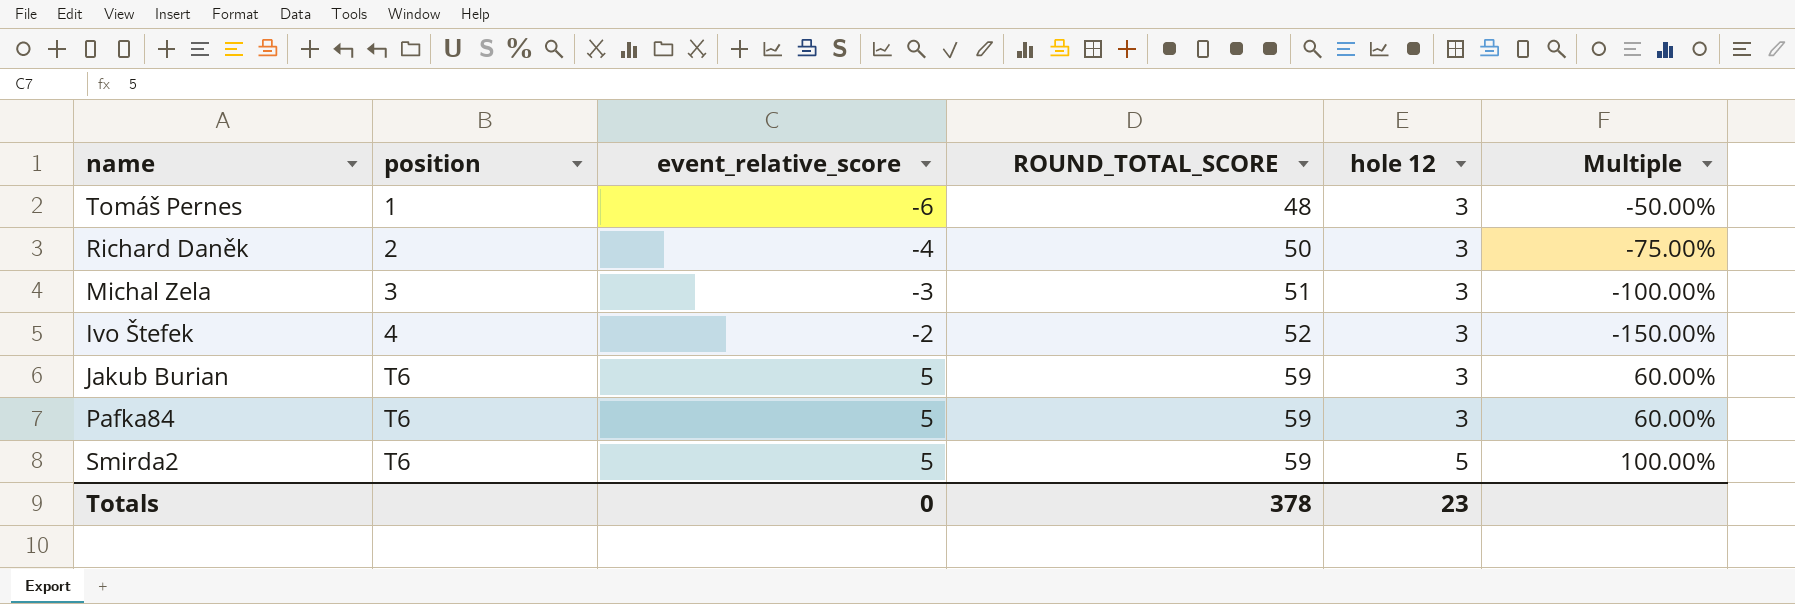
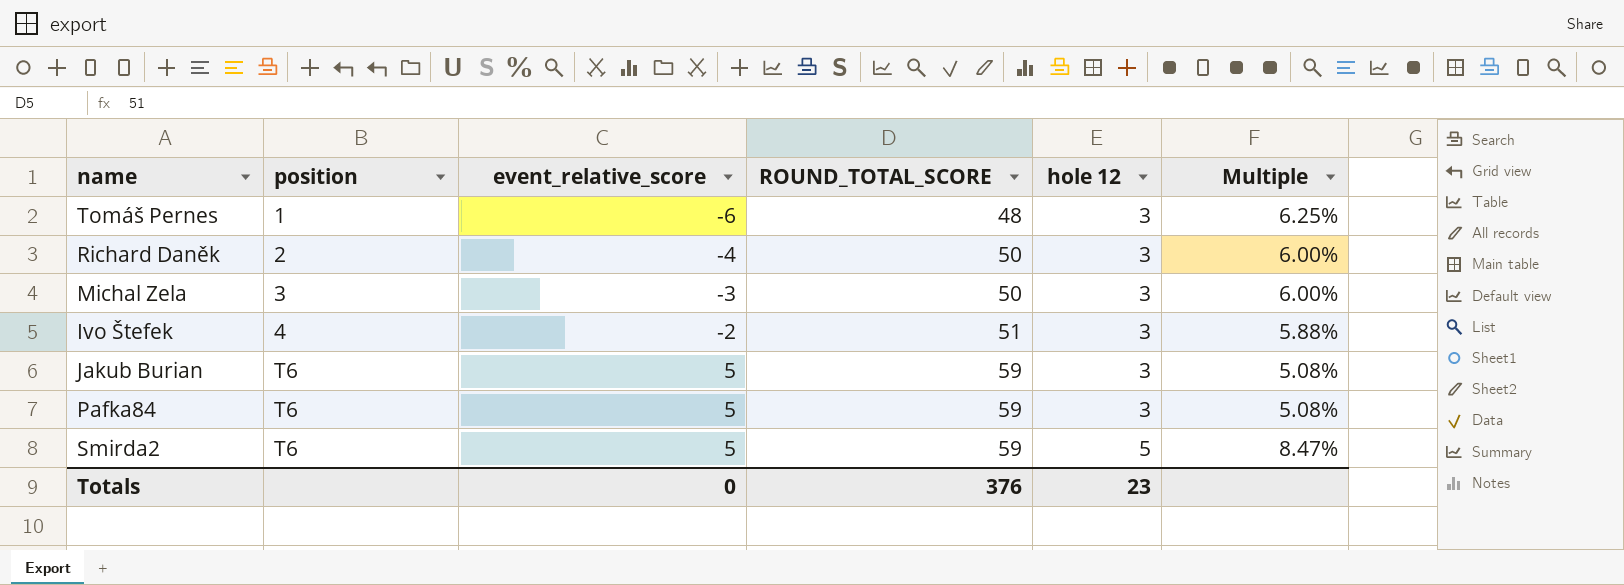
column Multiple | formula: [hole 12] / [event_relative_score] -> [hole 12] / [ROUND_TOTAL_SCORE]
Michal Zela | ROUND_TOTAL_SCORE: 51 -> 50
Ivo Štefek | ROUND_TOTAL_SCORE: 52 -> 51
Totals | ROUND_TOTAL_SCORE: 378 -> 376

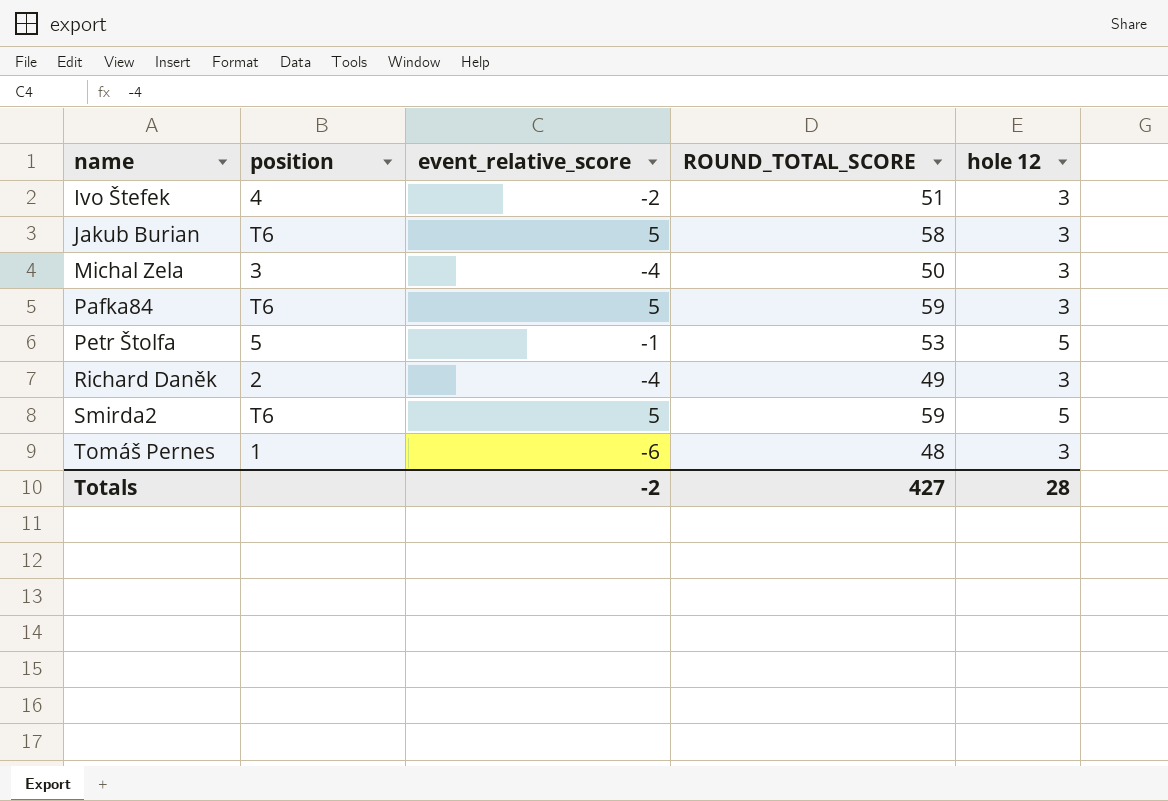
row order: position ascending -> name ascending
column Multiple | formula: [hole 12] / [ROUND_TOTAL_SCORE] -> none
Jakub Burian | ROUND_TOTAL_SCORE: 59 -> 58
Michal Zela | event_relative_score: -3 -> -4
row Petr Štolfa: none -> 5 | -1 | 53 | 5
Richard Daněk | ROUND_TOTAL_SCORE: 50 -> 49
Totals | event_relative_score: 0 -> -2
Totals | ROUND_TOTAL_SCORE: 376 -> 427
Totals | hole 12: 23 -> 28

